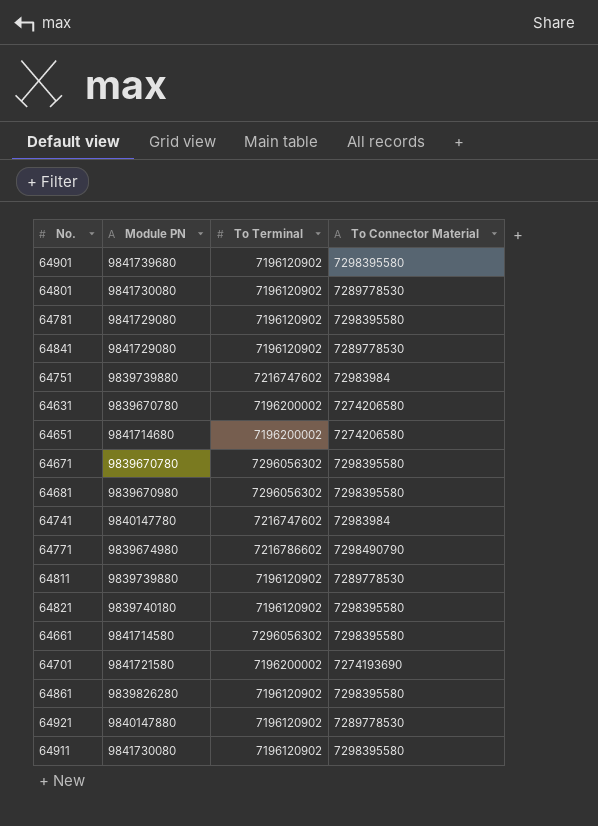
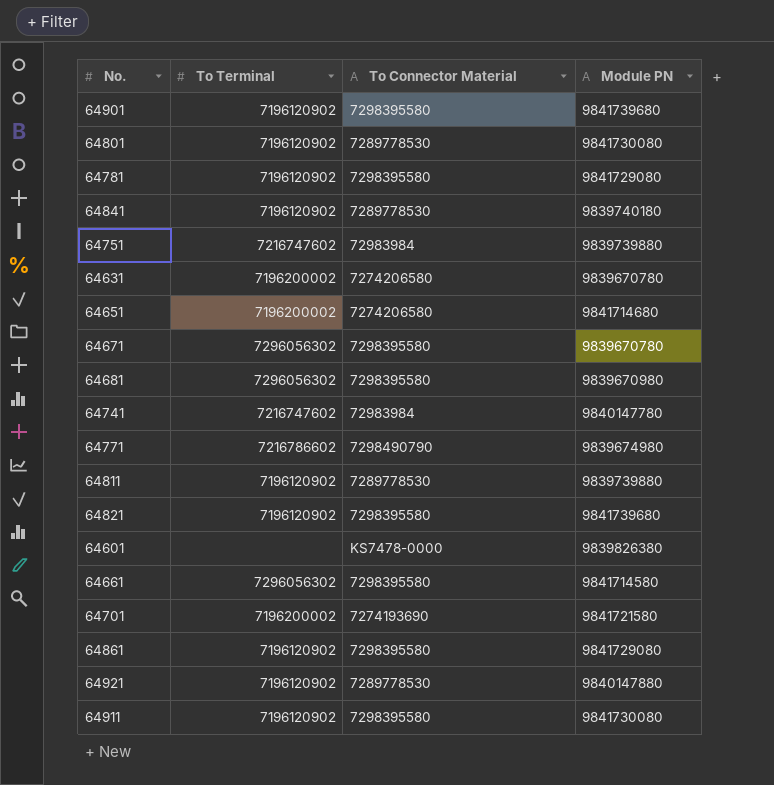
column Module PN | position: 2 -> 4
64841 | Module PN: 9841729080 -> 9839740180
64821 | Module PN: 9839740180 -> 9841739680
row 64601: none -> none | KS7478-0000 | 9839826380
64861 | Module PN: 9839826280 -> 9841729080

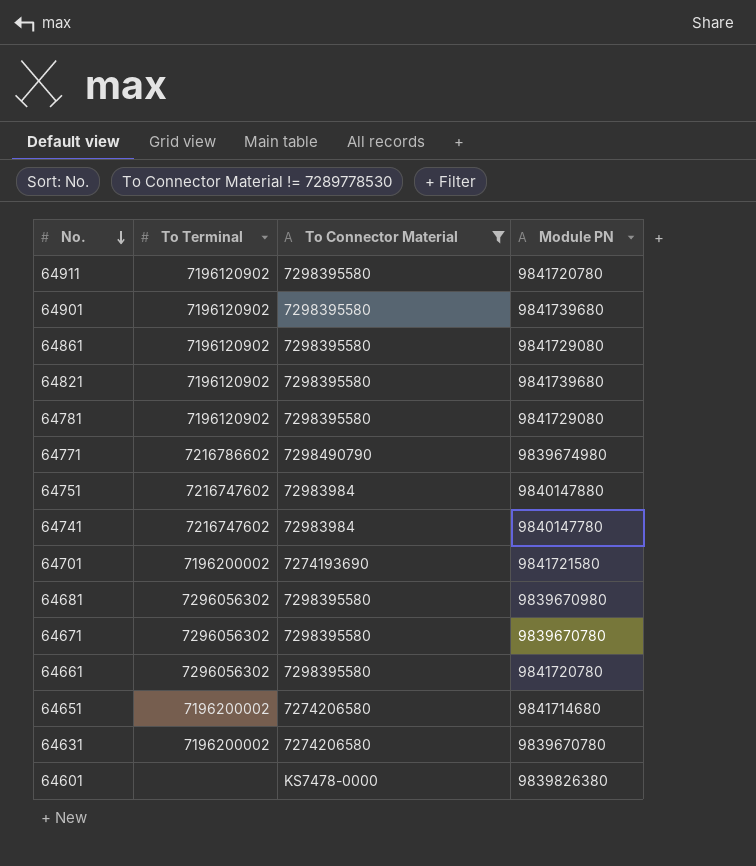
filter: none -> To Connector Material != 7289778530
row order: none -> No. descending
64911 | Module PN: 9841730080 -> 9841720780
64751 | Module PN: 9839739880 -> 9840147880
64661 | Module PN: 9841714580 -> 9841720780

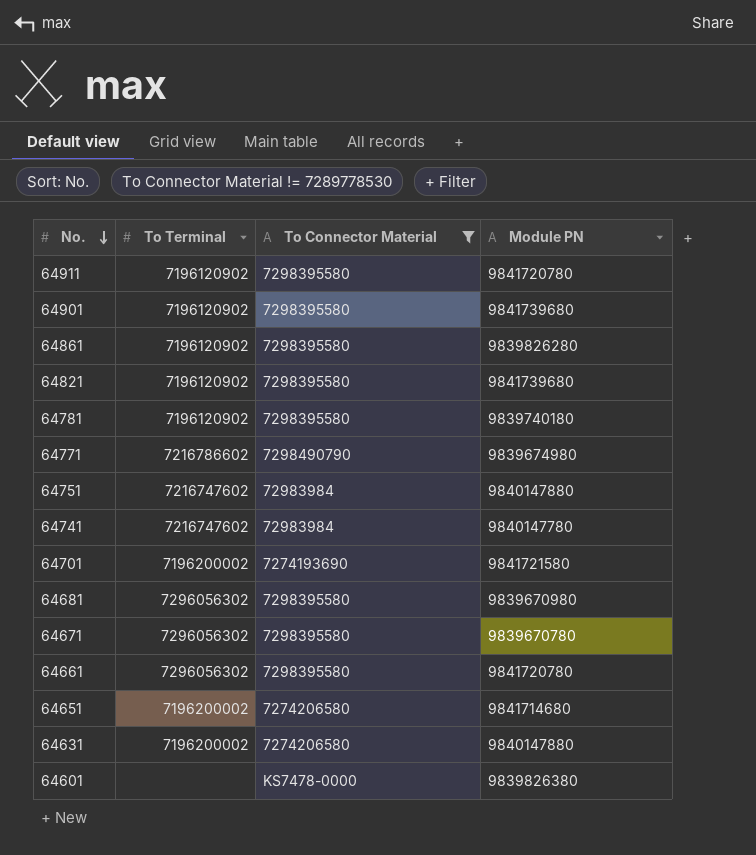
64861 | Module PN: 9841729080 -> 9839826280
64781 | Module PN: 9841729080 -> 9839740180
64631 | Module PN: 9839670780 -> 9840147880

